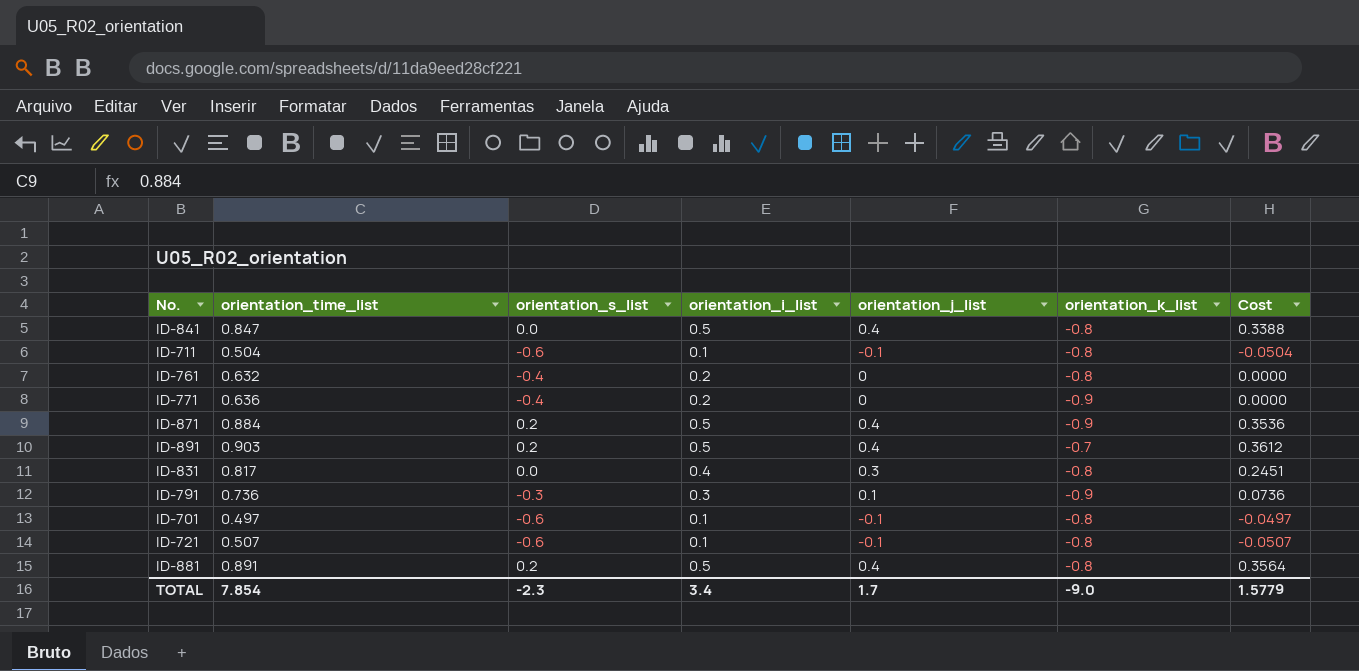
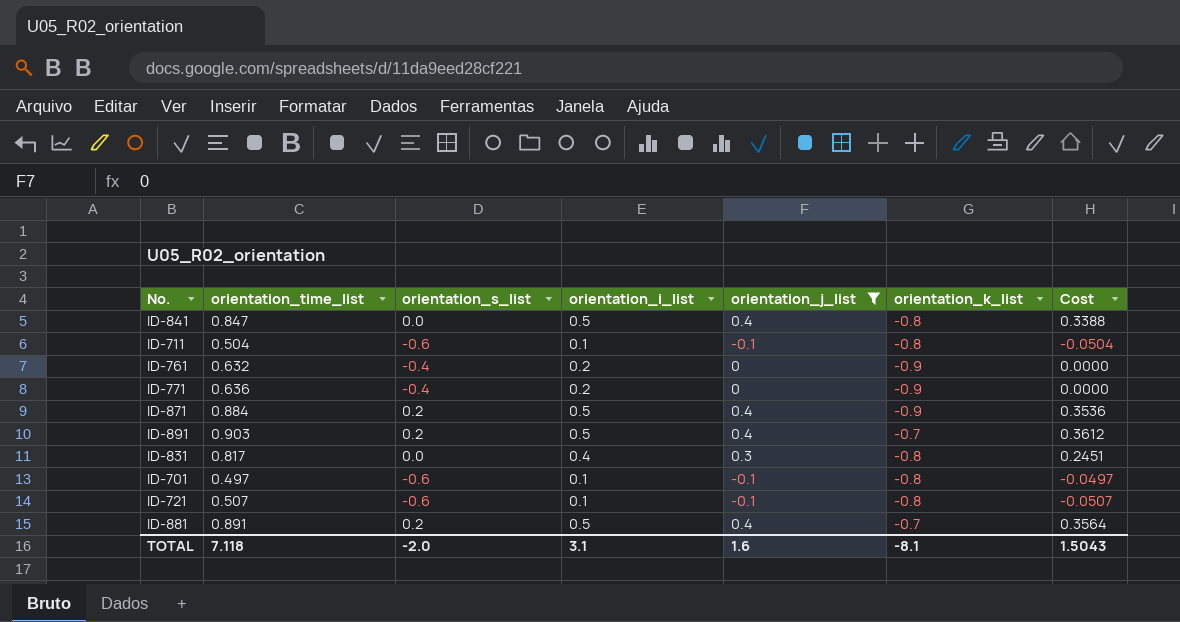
filter: none -> orientation_j_list != 0.1
ID-761 | orientation_k_list: -0.8 -> -0.9
ID-881 | orientation_k_list: -0.8 -> -0.7
TOTAL | orientation_time_list: 7.854 -> 7.118
TOTAL | orientation_s_list: -2.3 -> -2.0
TOTAL | orientation_i_list: 3.4 -> 3.1
TOTAL | orientation_j_list: 1.7 -> 1.6
TOTAL | orientation_k_list: -9.0 -> -8.1
TOTAL | Cost: 1.5779 -> 1.5043

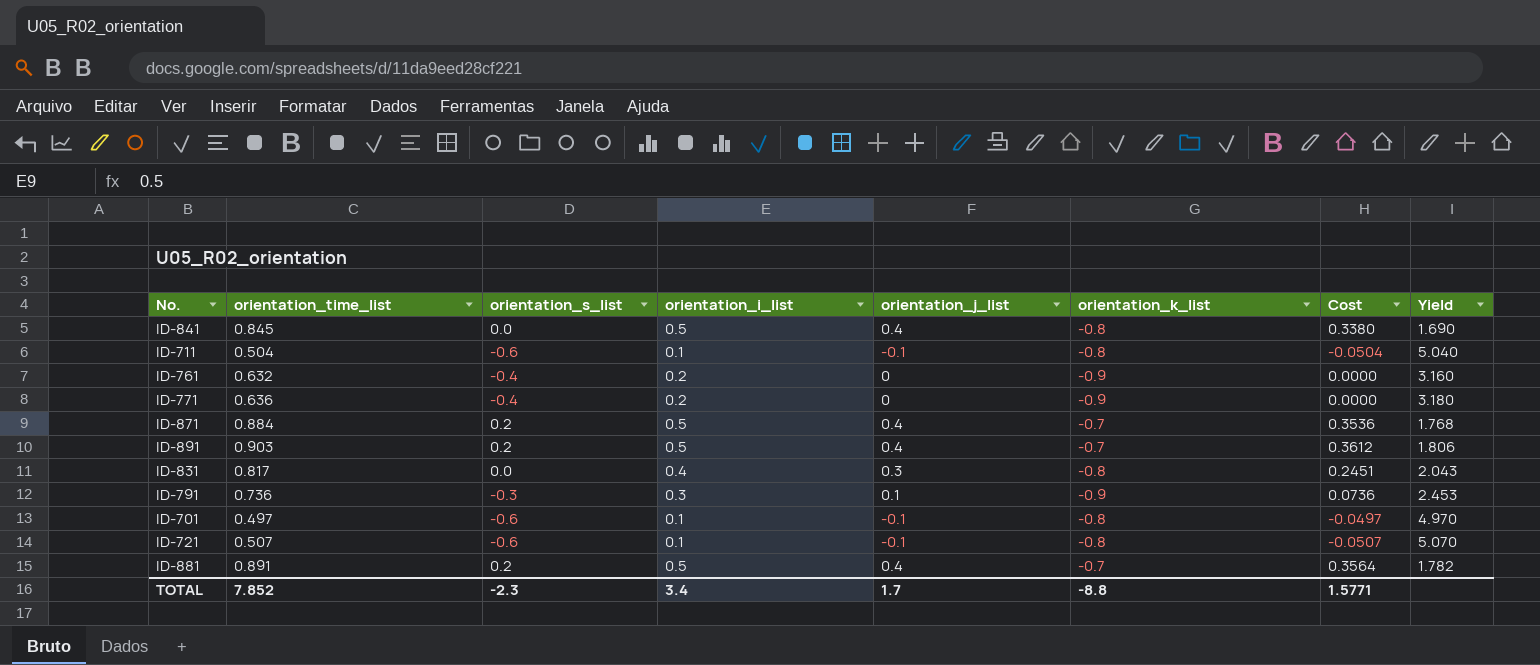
filter: orientation_j_list != 0.1 -> none
column Yield | formula: none -> [orientation_time_list] / [orientation_i_list]
ID-841 | orientation_time_list: 0.847 -> 0.845
ID-841 | Cost: 0.3388 -> 0.3380
ID-871 | orientation_k_list: -0.9 -> -0.7
TOTAL | orientation_time_list: 7.118 -> 7.852
TOTAL | orientation_s_list: -2.0 -> -2.3
TOTAL | orientation_i_list: 3.1 -> 3.4
TOTAL | orientation_j_list: 1.6 -> 1.7
TOTAL | orientation_k_list: -8.1 -> -8.8
TOTAL | Cost: 1.5043 -> 1.5771

